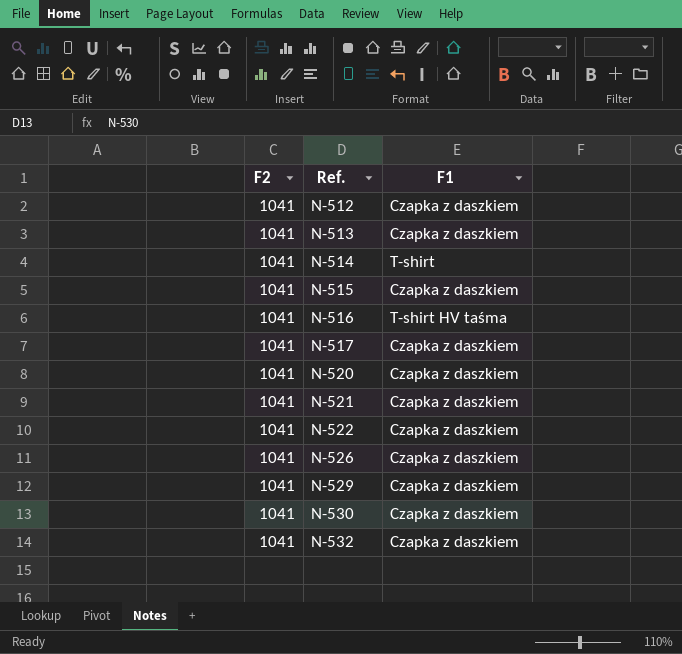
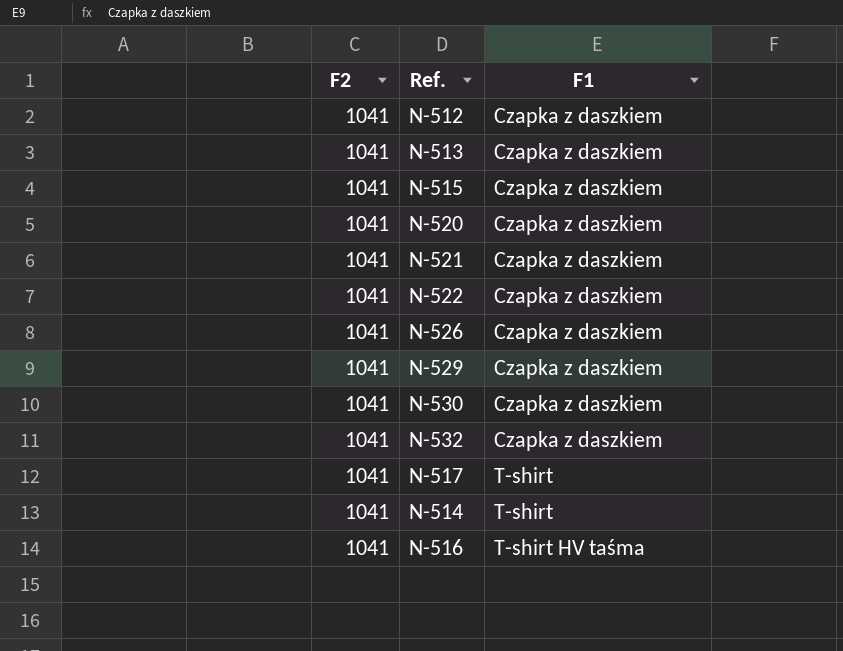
row order: Ref. ascending -> F1 ascending
N-517 | F1: Czapka z daszkiem -> T-shirt

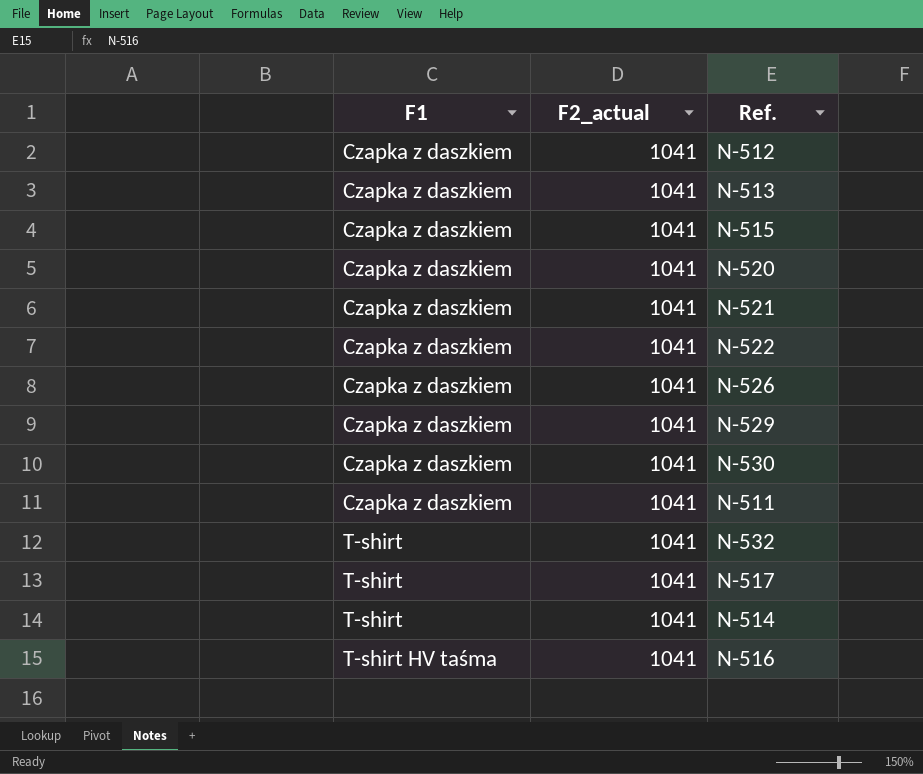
column F1 | position: 3 -> 1
column name: F2 -> F2_actual
row N-511: none -> Czapka z daszkiem | 1041
N-532 | F1: Czapka z daszkiem -> T-shirt

